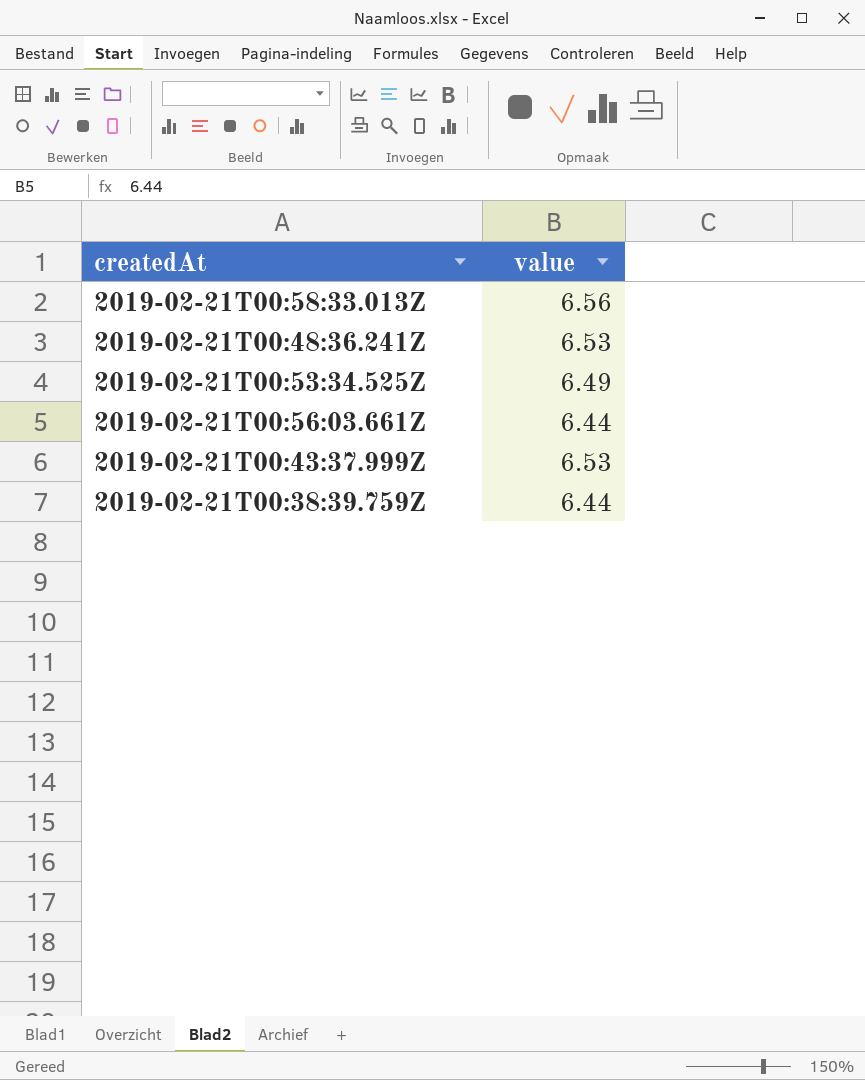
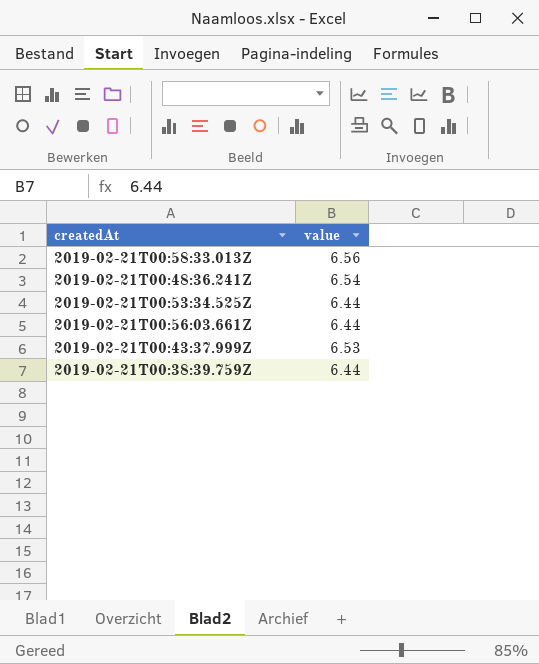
2019-02-21T00:48:36.241Z | value: 6.53 -> 6.54
2019-02-21T00:53:34.525Z | value: 6.49 -> 6.44

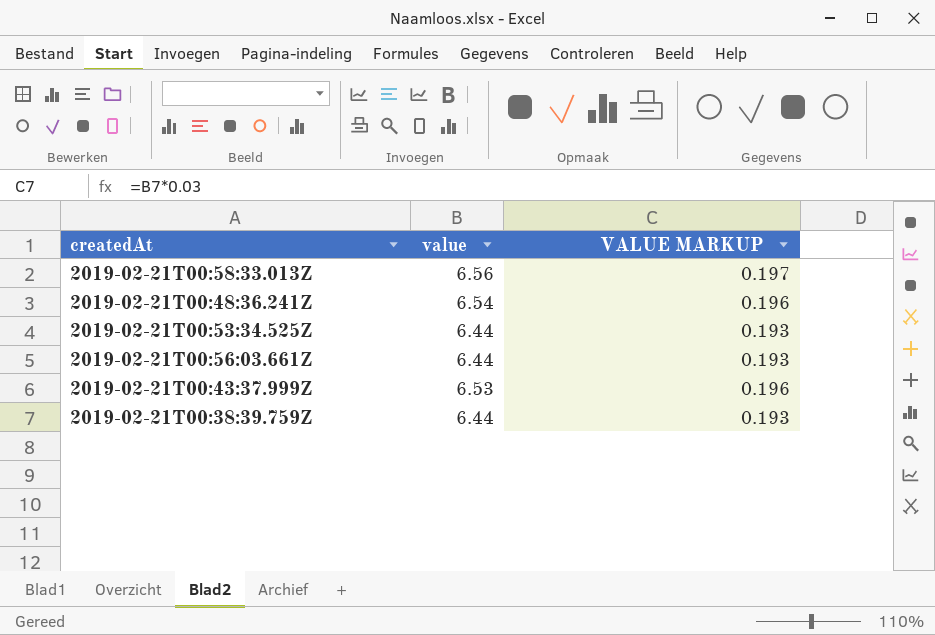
column VALUE MARKUP | formula: none -> [value] * 0.03

